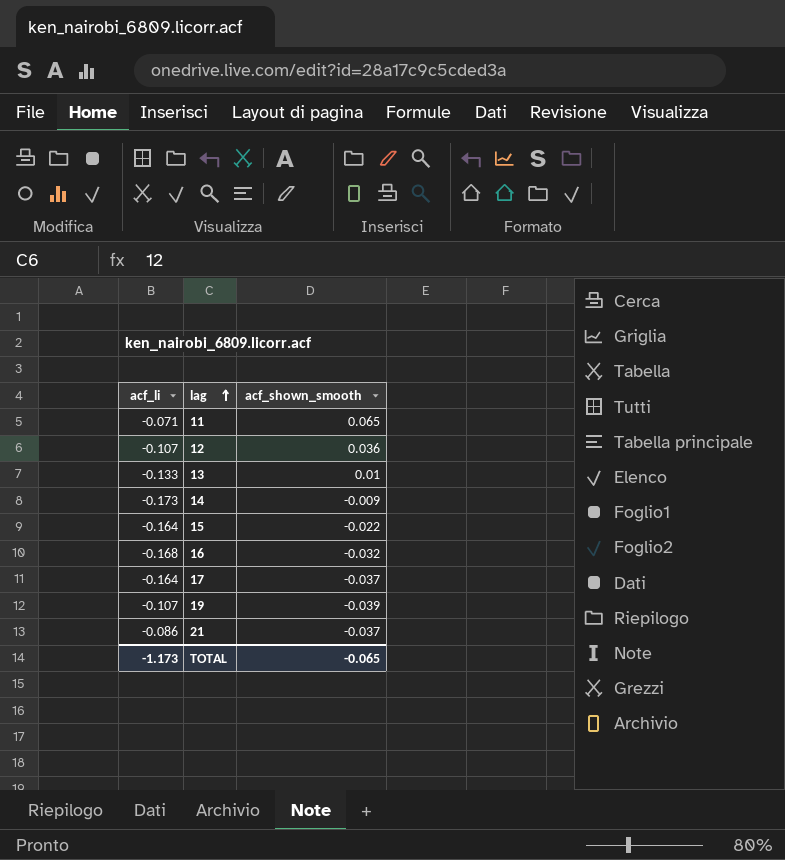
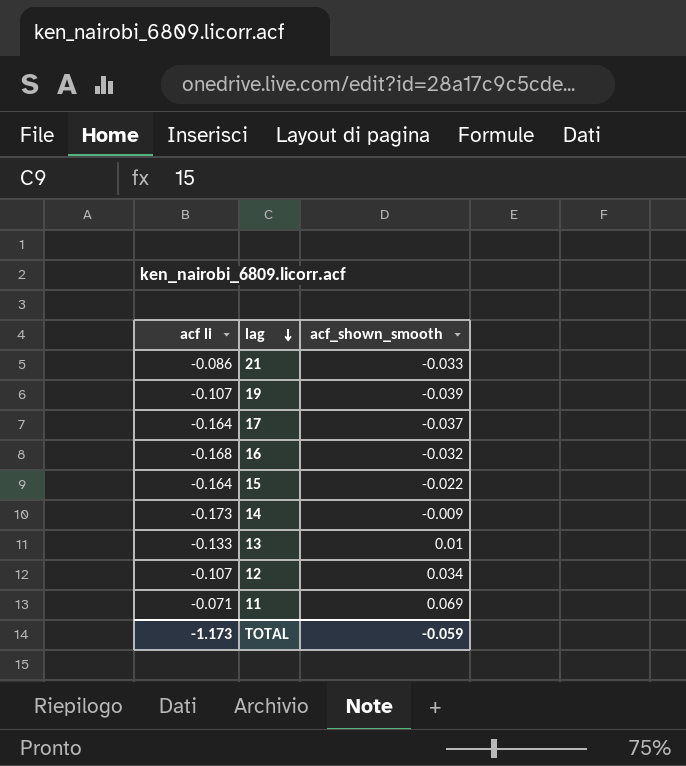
row order: lag ascending -> lag descending
column name: acf_li -> acf li
21 | acf_shown_smooth: -0.037 -> -0.033
12 | acf_shown_smooth: 0.036 -> 0.034
11 | acf_shown_smooth: 0.065 -> 0.069
TOTAL | acf_shown_smooth: -0.065 -> -0.059

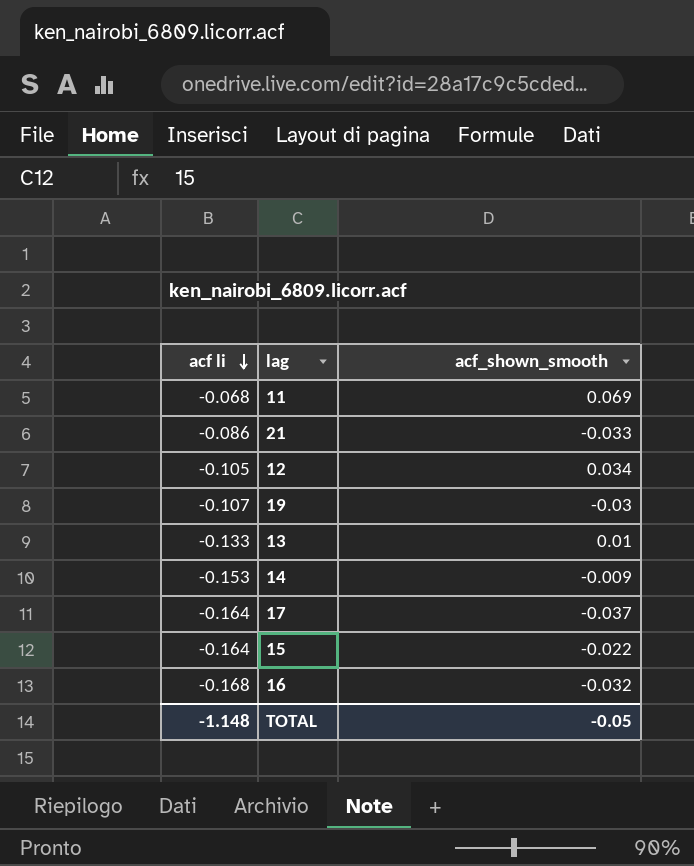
row order: lag descending -> acf li descending
11 | acf li: -0.071 -> -0.068
12 | acf li: -0.107 -> -0.105
19 | acf_shown_smooth: -0.039 -> -0.03
14 | acf li: -0.173 -> -0.153
TOTAL | acf li: -1.173 -> -1.148
TOTAL | acf_shown_smooth: -0.059 -> -0.05

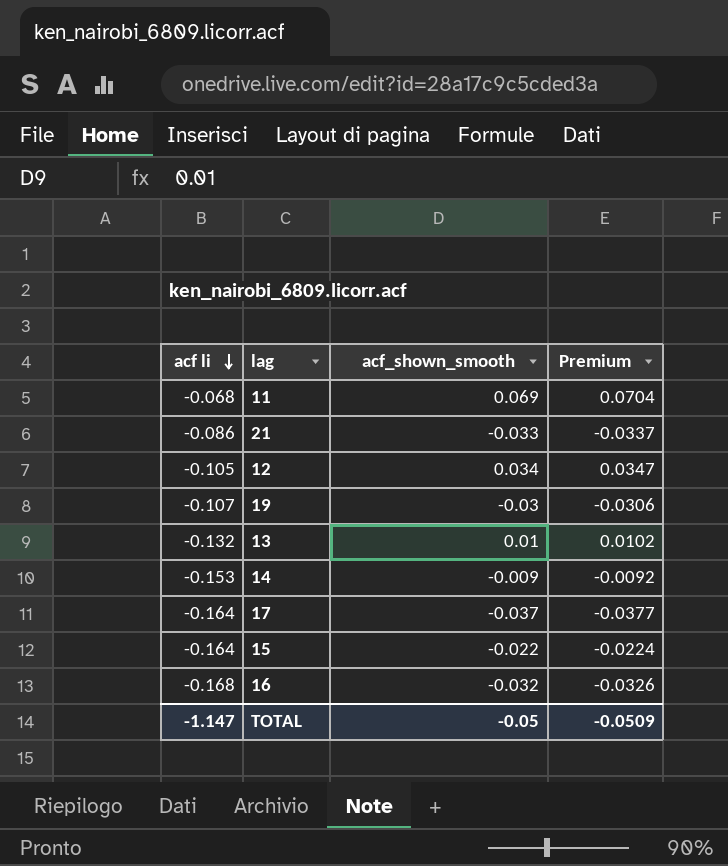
column Premium | formula: none -> [acf_shown_smooth] * 1.02
13 | acf li: -0.133 -> -0.132
TOTAL | acf li: -1.148 -> -1.147

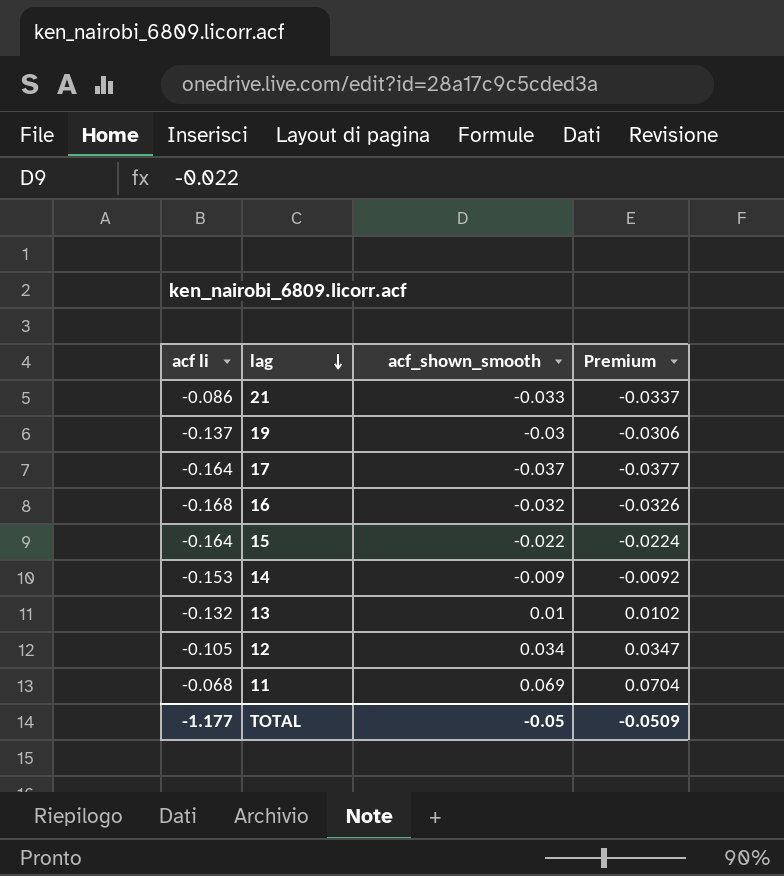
row order: acf li descending -> lag descending
19 | acf li: -0.107 -> -0.137
TOTAL | acf li: -1.147 -> -1.177

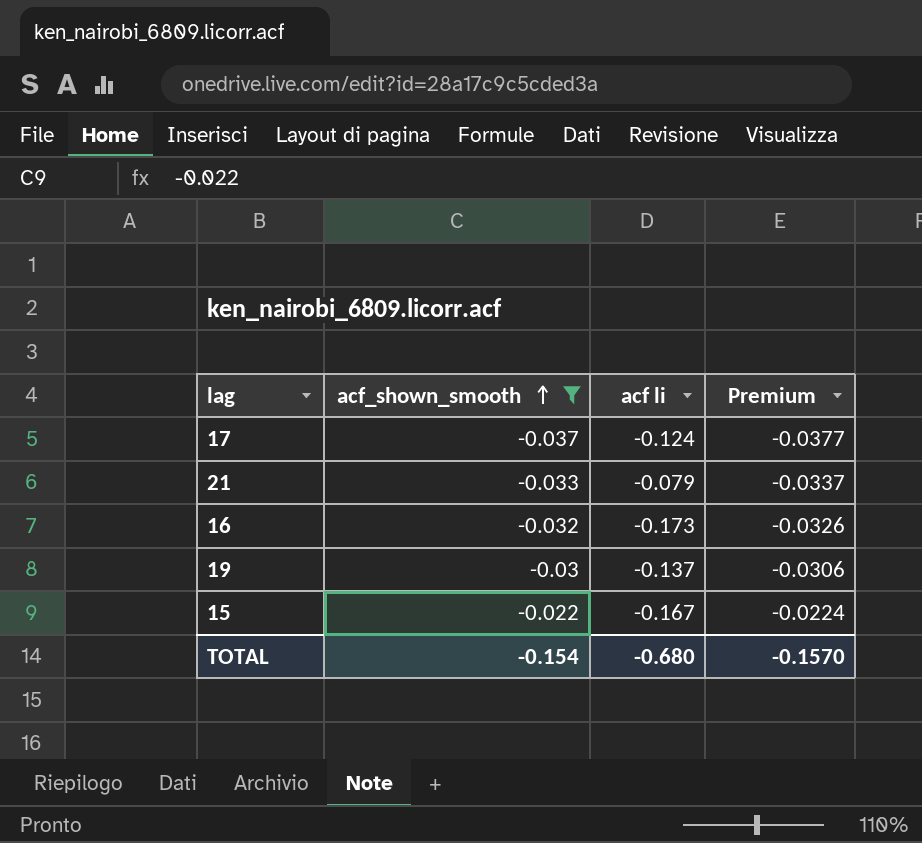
filter: none -> acf_shown_smooth <= -0.022
row order: lag descending -> acf_shown_smooth ascending
column acf li | position: 1 -> 3
17 | acf li: -0.164 -> -0.124
21 | acf li: -0.086 -> -0.079
16 | acf li: -0.168 -> -0.173
15 | acf li: -0.164 -> -0.167
TOTAL | acf_shown_smooth: -0.05 -> -0.154
TOTAL | acf li: -1.177 -> -0.680
TOTAL | Premium: -0.0509 -> -0.1570

